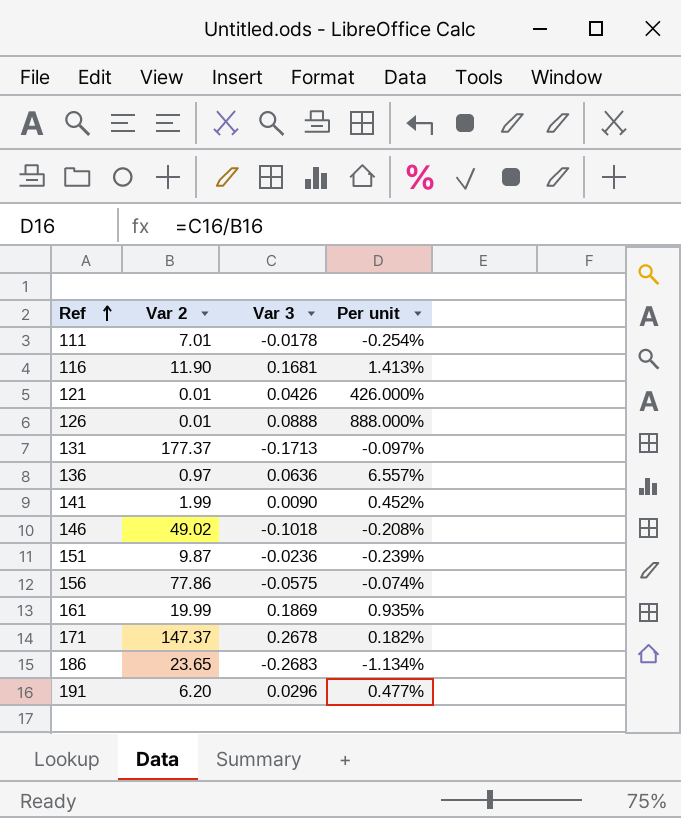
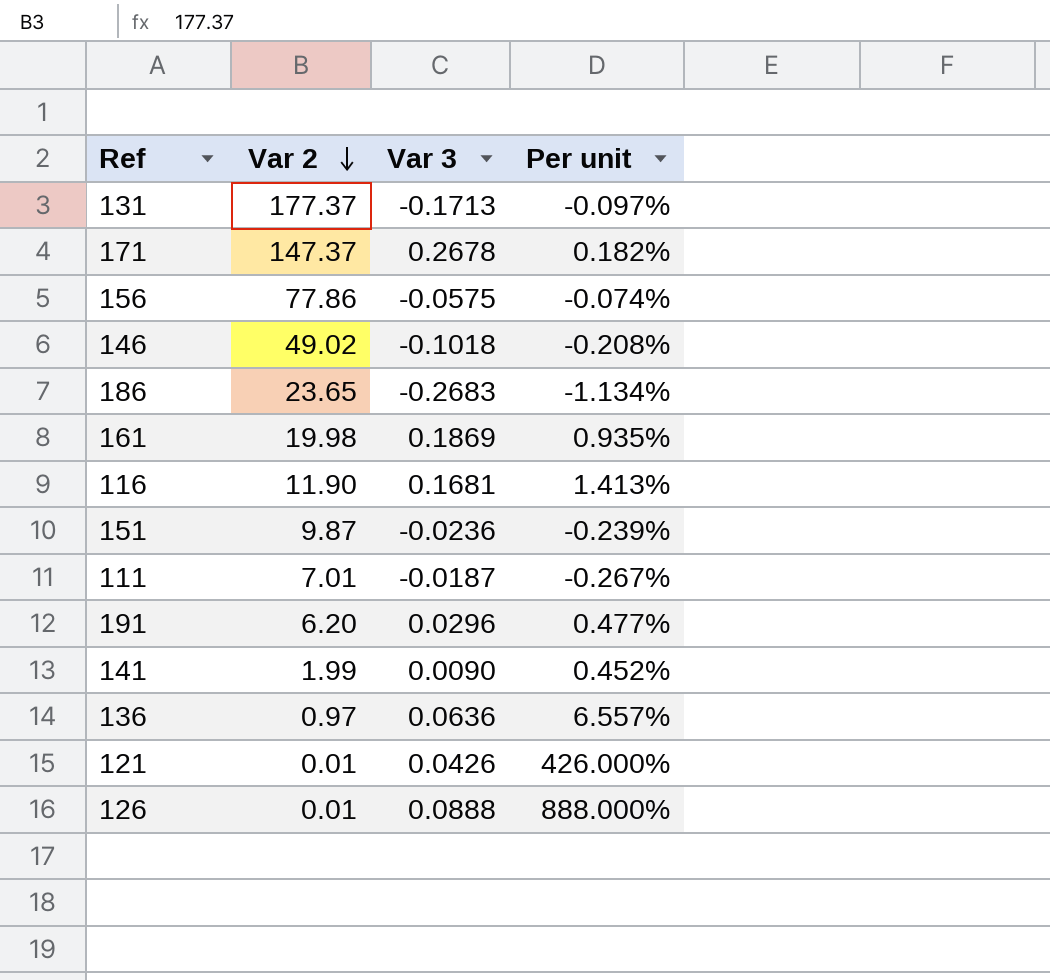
row order: Ref ascending -> Var 2 descending
161 | Var 2: 19.99 -> 19.98
111 | Var 3: -0.0178 -> -0.0187
111 | Per unit: -0.254% -> -0.267%

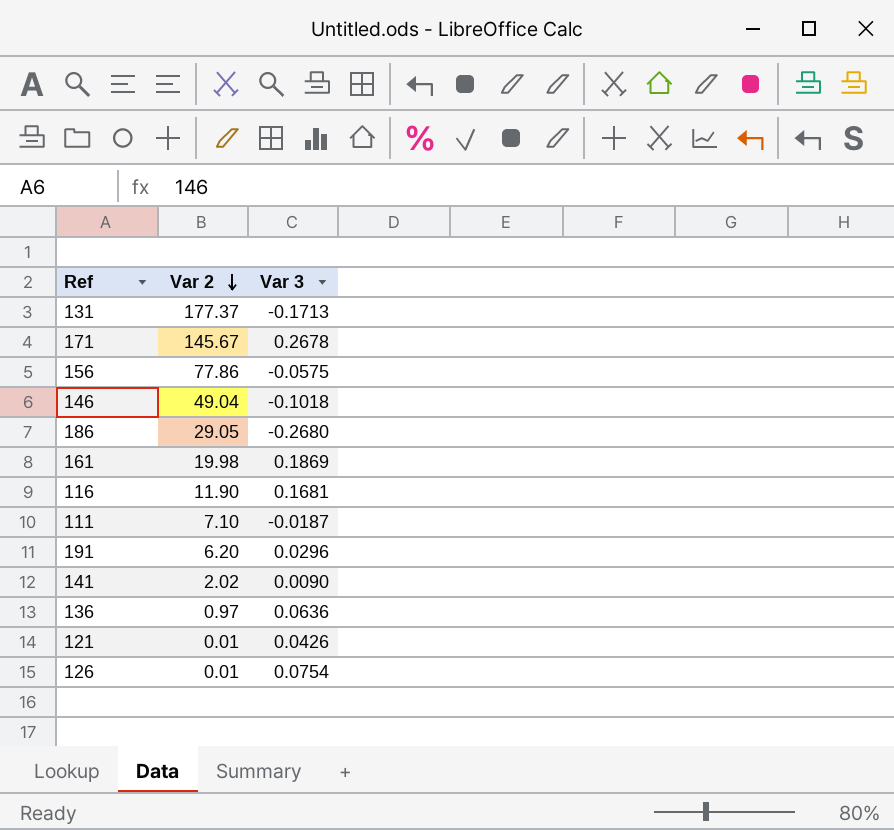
column Per unit | formula: [Var 3] / [Var 2] -> none
row 151: 9.87 | -0.0236 | -0.239% -> none
171 | Var 2: 147.37 -> 145.67
146 | Var 2: 49.02 -> 49.04
186 | Var 2: 23.65 -> 29.05
186 | Var 3: -0.2683 -> -0.2680
111 | Var 2: 7.01 -> 7.10
141 | Var 2: 1.99 -> 2.02
126 | Var 3: 0.0888 -> 0.0754

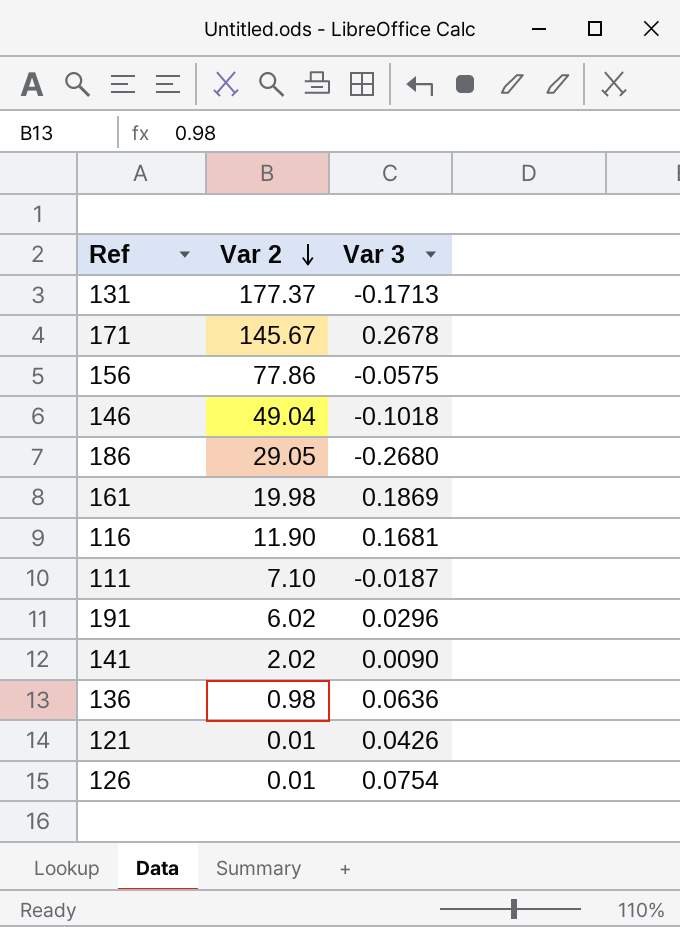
191 | Var 2: 6.20 -> 6.02
136 | Var 2: 0.97 -> 0.98

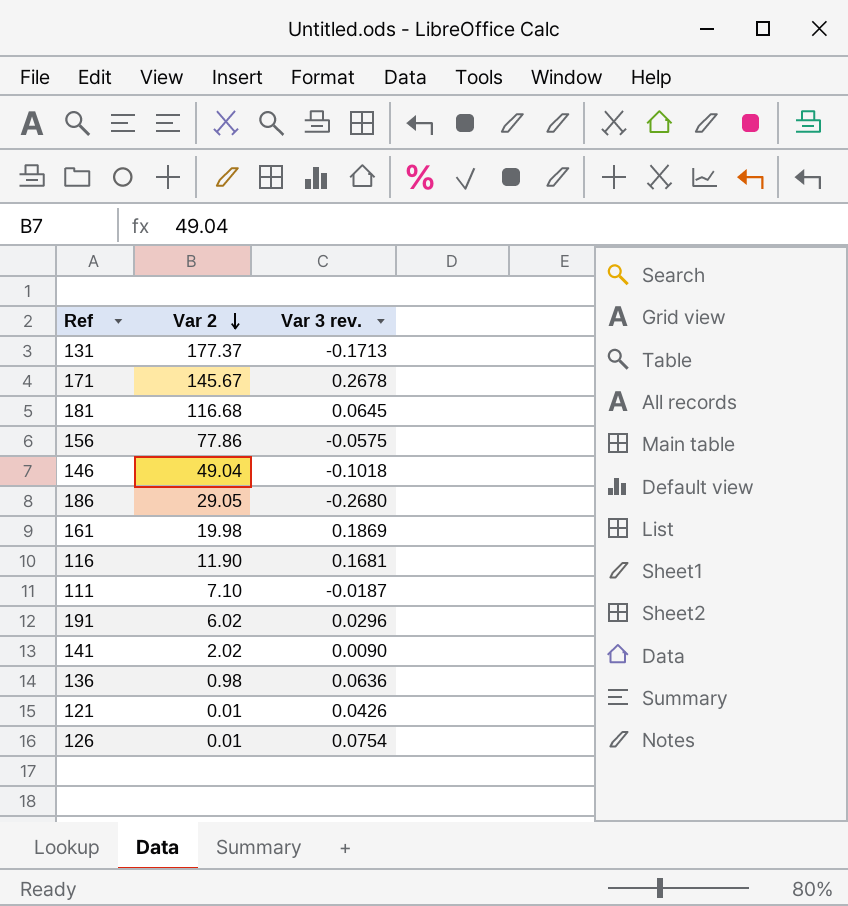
column name: Var 3 -> Var 3 rev.
row 181: none -> 116.68 | 0.0645

